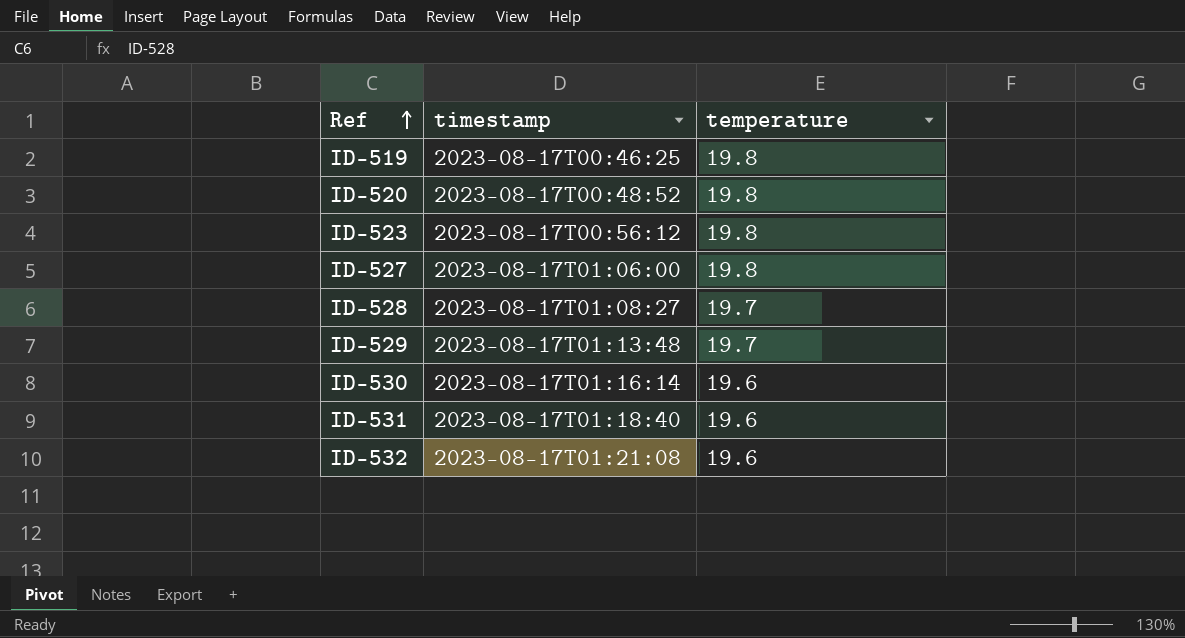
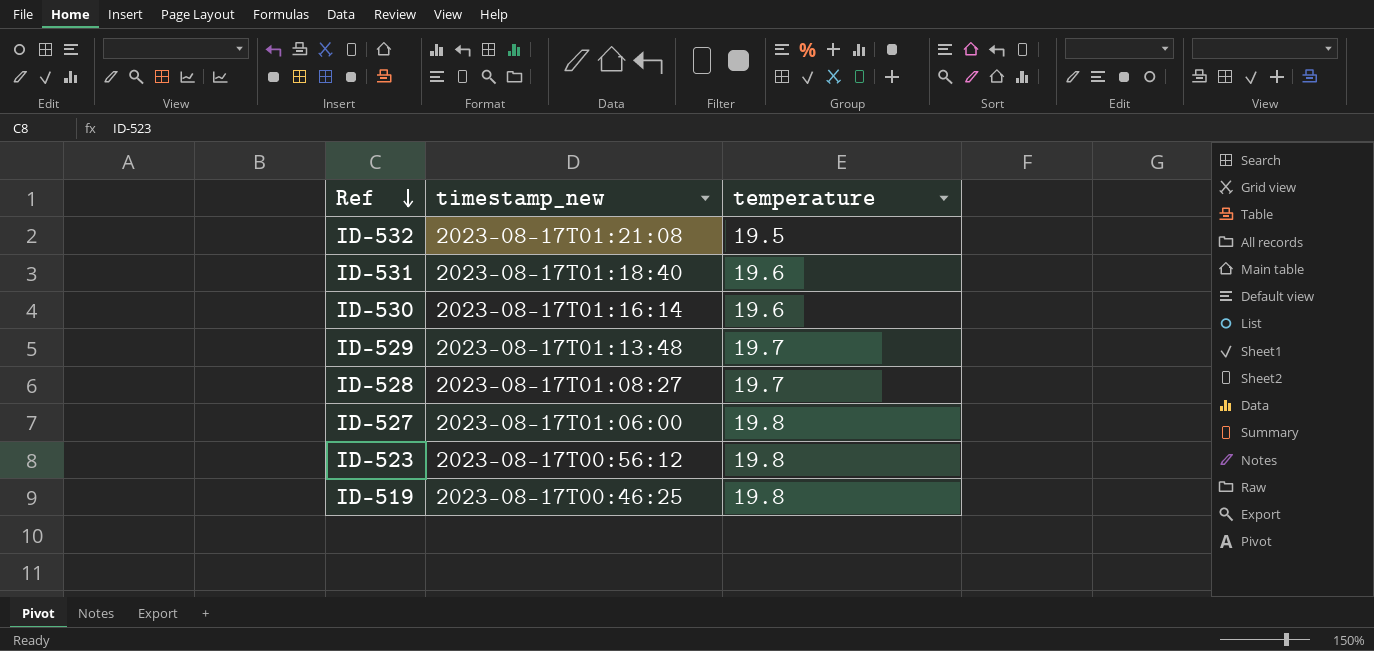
row order: Ref ascending -> Ref descending
column name: timestamp -> timestamp_new
row ID-520: 2023-08-17T00:48:52 | 19.8 -> none
ID-532 | temperature: 19.6 -> 19.5

